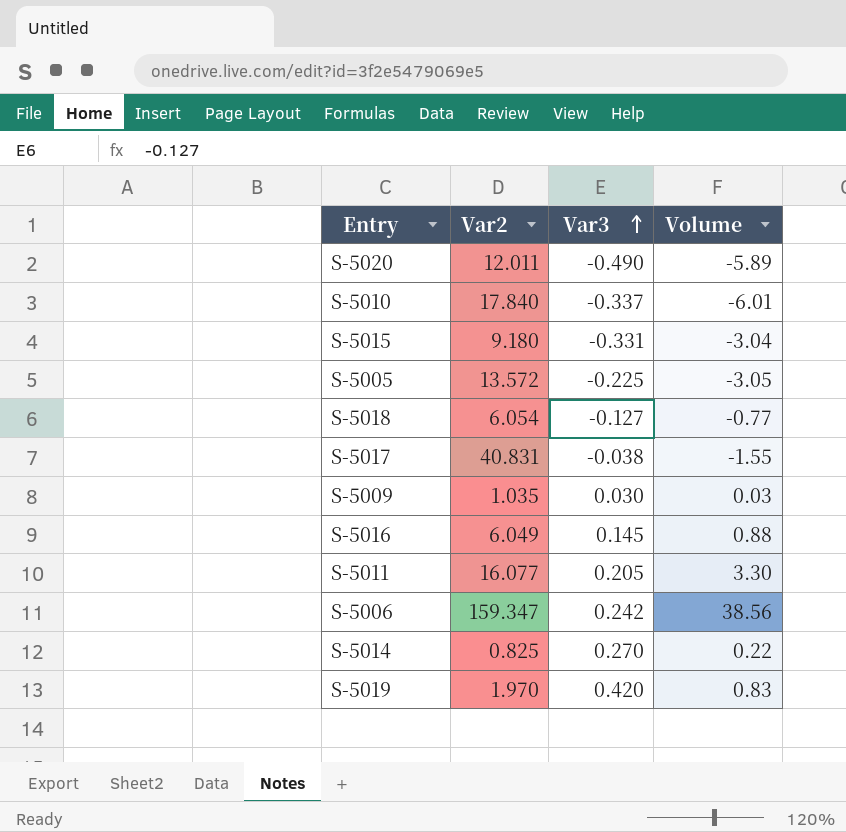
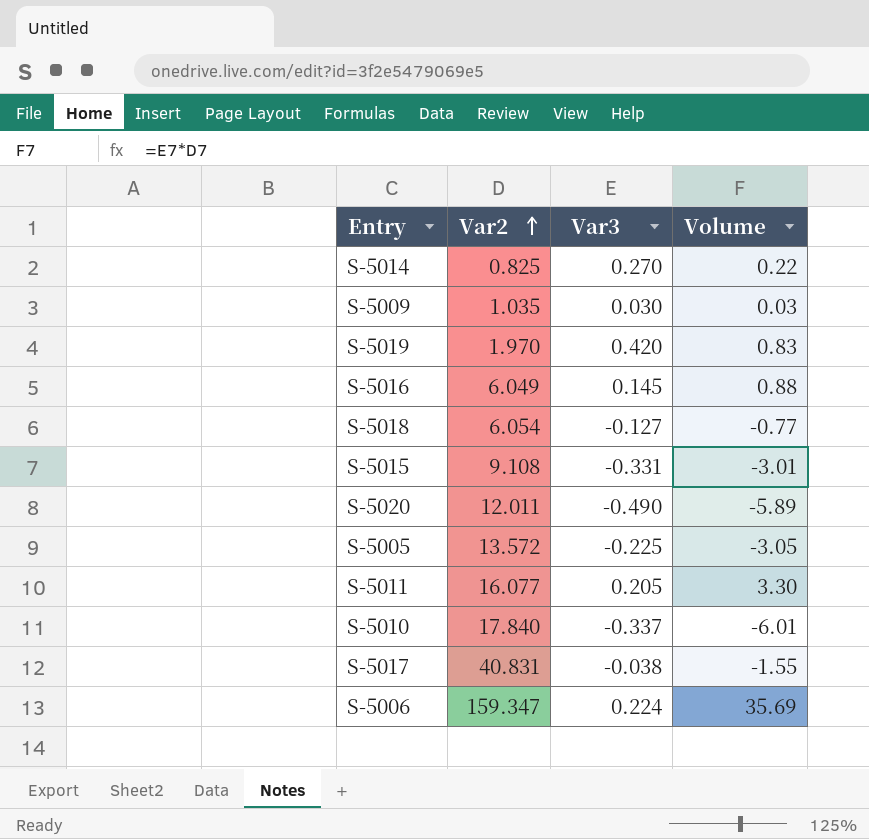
row order: Var3 ascending -> Var2 ascending
S-5015 | Var2: 9.180 -> 9.108
S-5015 | Volume: -3.04 -> -3.01
S-5006 | Var3: 0.242 -> 0.224
S-5006 | Volume: 38.56 -> 35.69

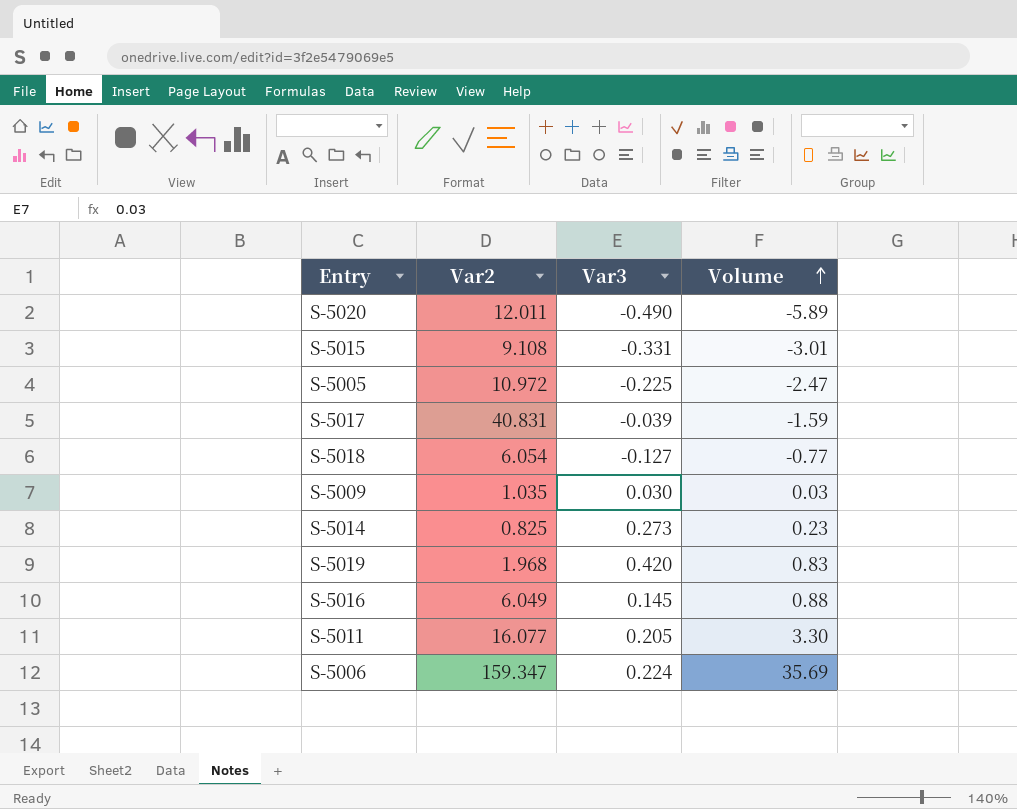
row order: Var2 ascending -> Volume ascending
row S-5010: 17.840 | -0.337 | -6.01 -> none
S-5005 | Var2: 13.572 -> 10.972
S-5005 | Volume: -3.05 -> -2.47
S-5017 | Var3: -0.038 -> -0.039
S-5017 | Volume: -1.55 -> -1.59
S-5014 | Var3: 0.270 -> 0.273
S-5014 | Volume: 0.22 -> 0.23
S-5019 | Var2: 1.970 -> 1.968

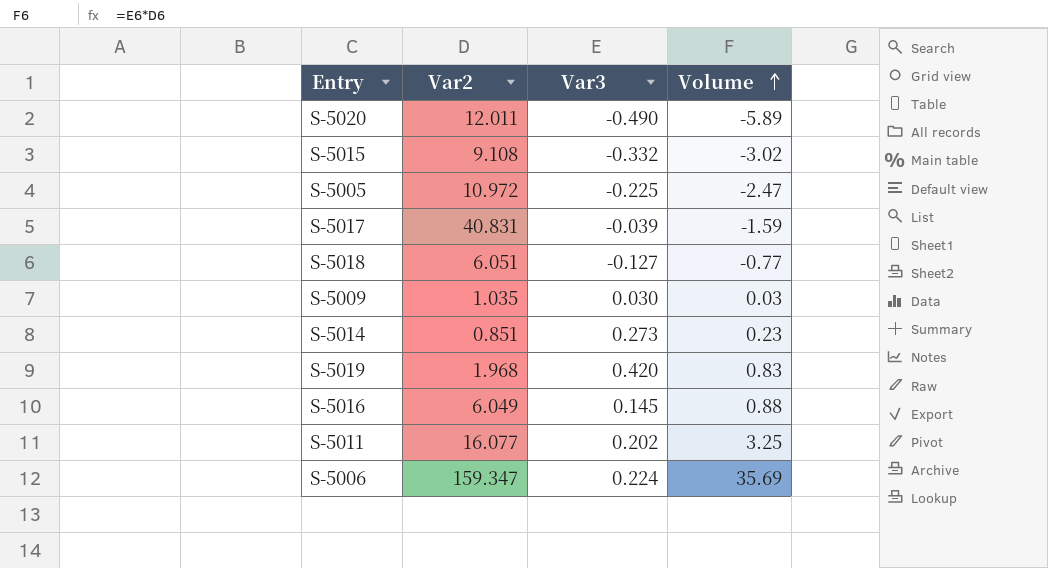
S-5015 | Var3: -0.331 -> -0.332
S-5015 | Volume: -3.01 -> -3.02
S-5018 | Var2: 6.054 -> 6.051
S-5014 | Var2: 0.825 -> 0.851
S-5011 | Var3: 0.205 -> 0.202
S-5011 | Volume: 3.30 -> 3.25

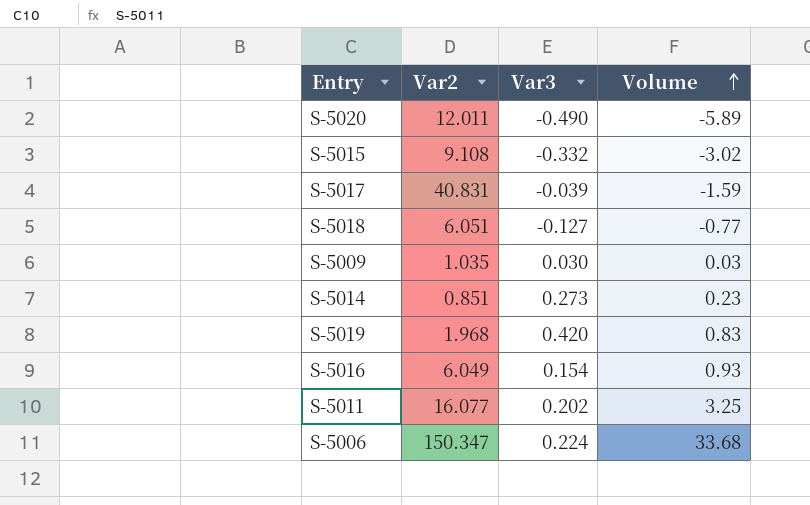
row S-5005: 10.972 | -0.225 | -2.47 -> none
S-5016 | Var3: 0.145 -> 0.154
S-5016 | Volume: 0.88 -> 0.93
S-5006 | Var2: 159.347 -> 150.347
S-5006 | Volume: 35.69 -> 33.68

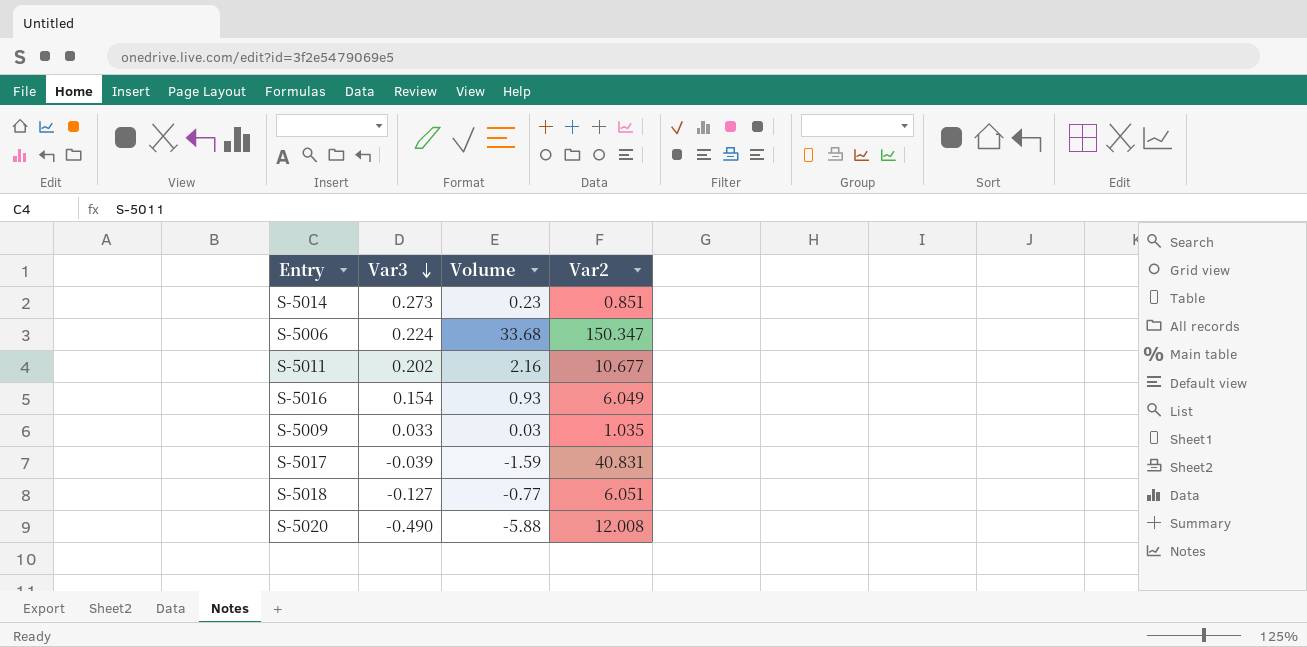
row order: Volume ascending -> Var3 descending
column Var2 | position: 2 -> 4
row S-5015: 9.108 | -0.332 | -3.02 -> none
row S-5019: 1.968 | 0.420 | 0.83 -> none
S-5011 | Volume: 3.25 -> 2.16
S-5011 | Var2: 16.077 -> 10.677
S-5009 | Var3: 0.030 -> 0.033
S-5020 | Volume: -5.89 -> -5.88
S-5020 | Var2: 12.011 -> 12.008

